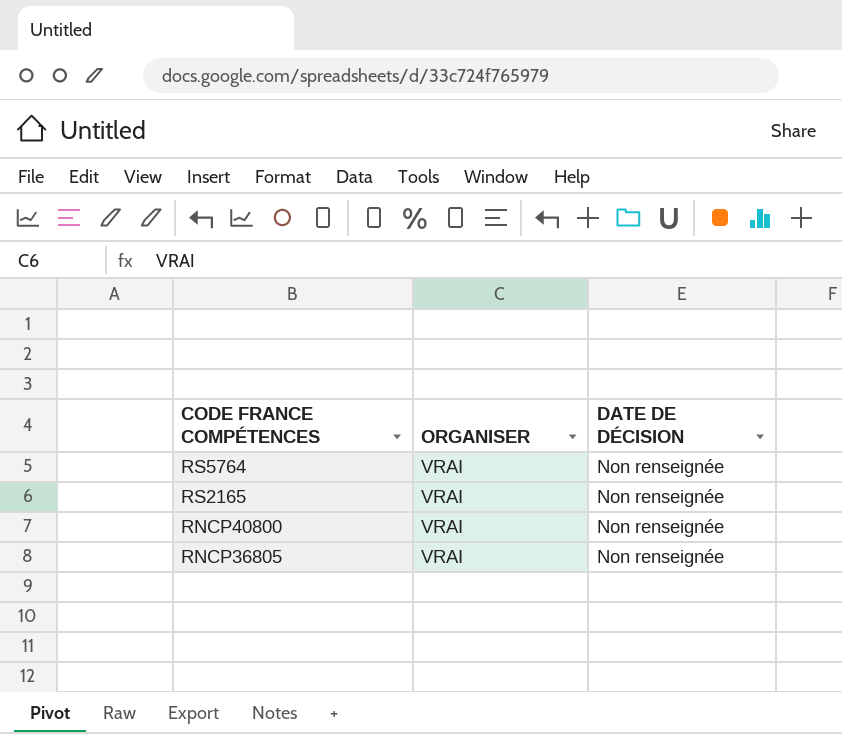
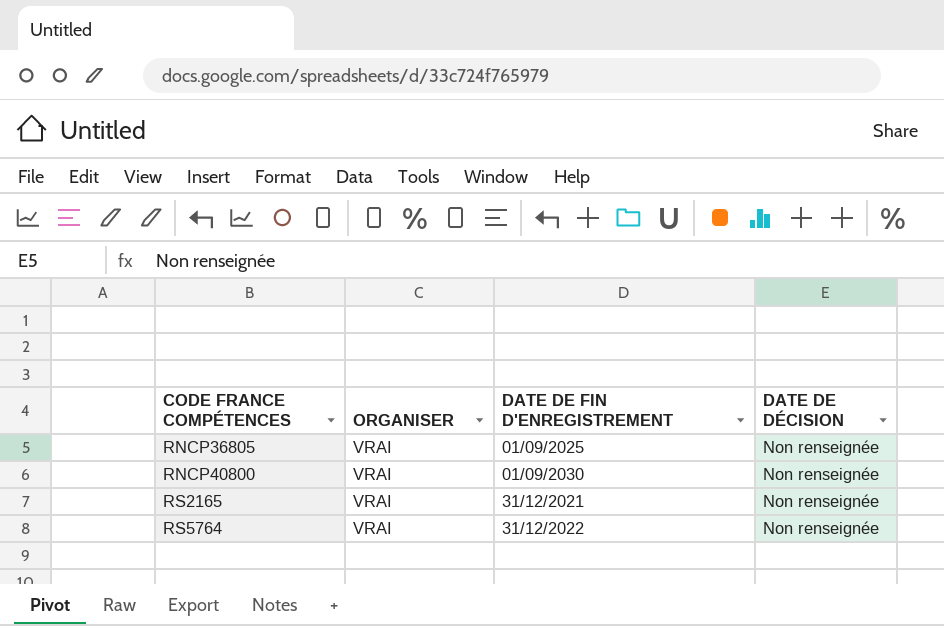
row order: CODE FRANCE COMPÉTENCES descending -> CODE FRANCE COMPÉTENCES ascending
column DATE DE FIN D'ENREGISTREMENT | position: none -> 3

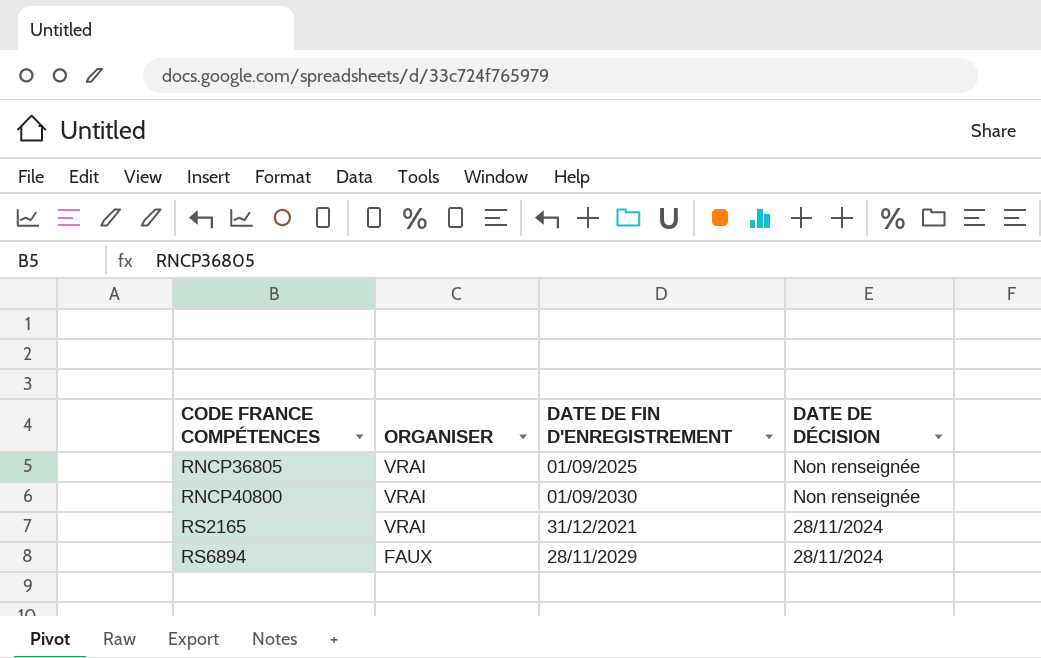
row RS5764: VRAI | 31/12/2022 | Non renseignée -> none
RS2165 | DATE DE DÉCISION: Non renseignée -> 28/11/2024
row RS6894: none -> FAUX | 28/11/2029 | 28/11/2024

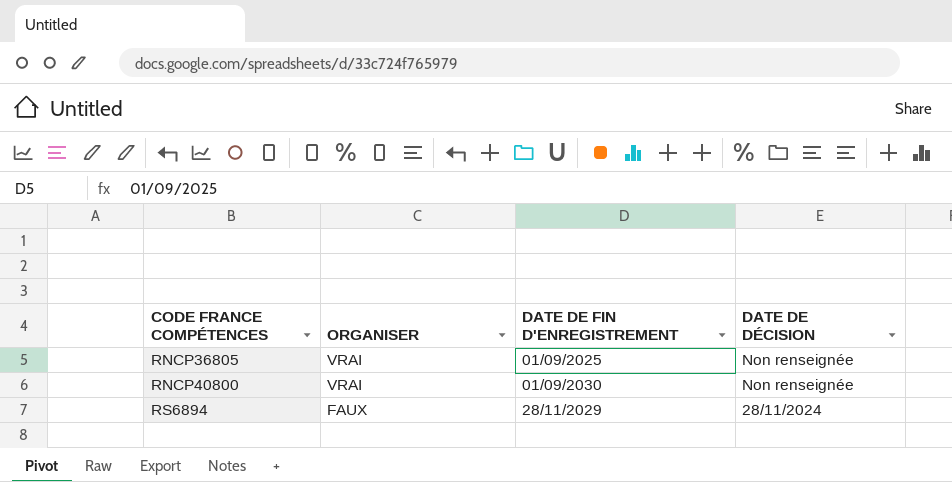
row RS2165: VRAI | 31/12/2021 | 28/11/2024 -> none

